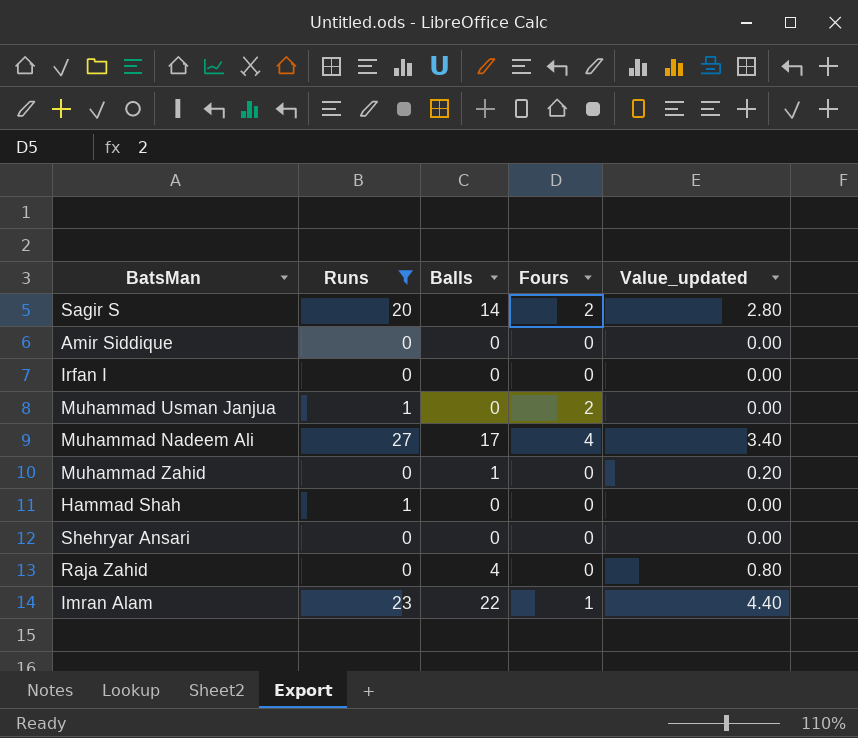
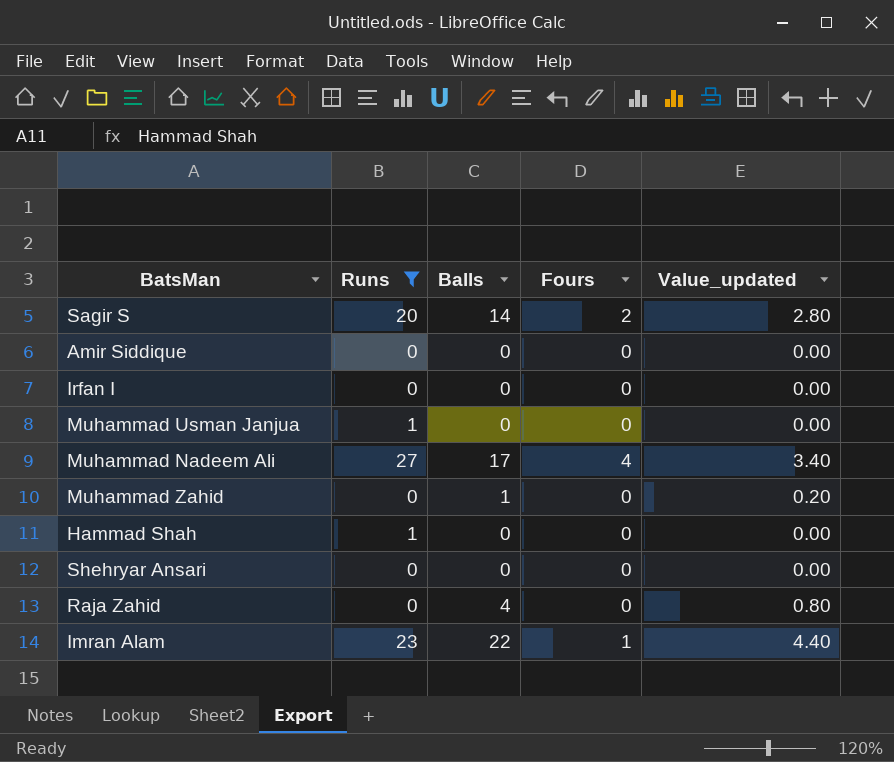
Muhammad Usman Janjua | Fours: 2 -> 0

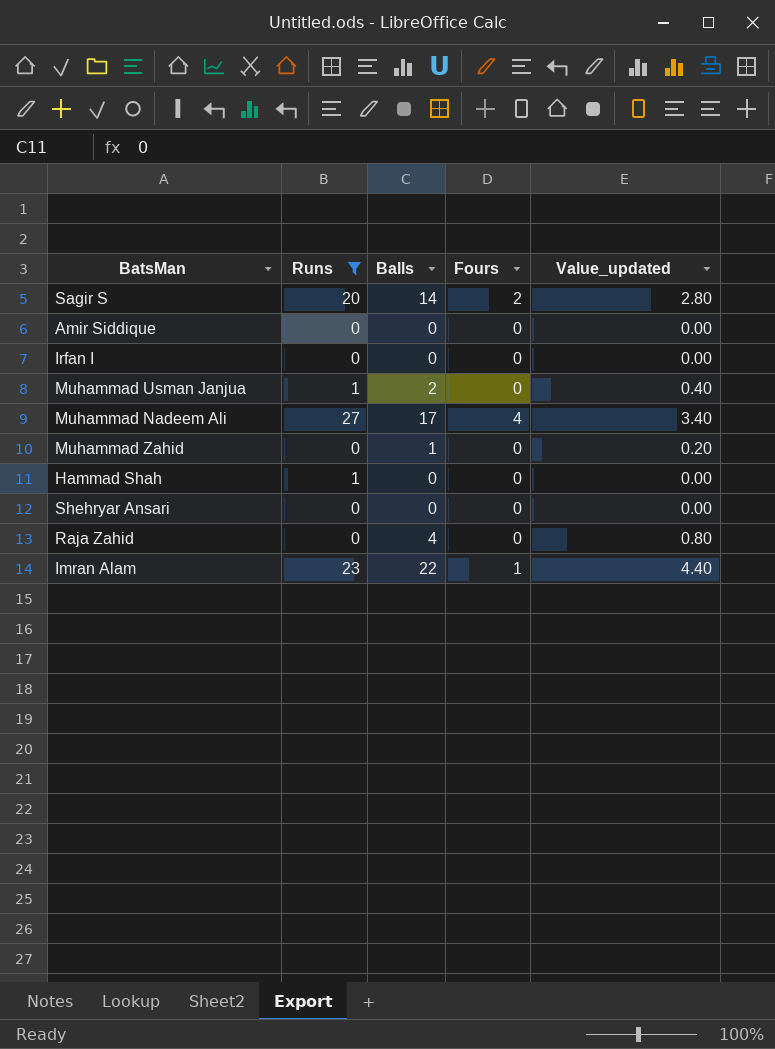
Muhammad Usman Janjua | Balls: 0 -> 2
Muhammad Usman Janjua | Value_updated: 0.00 -> 0.40

